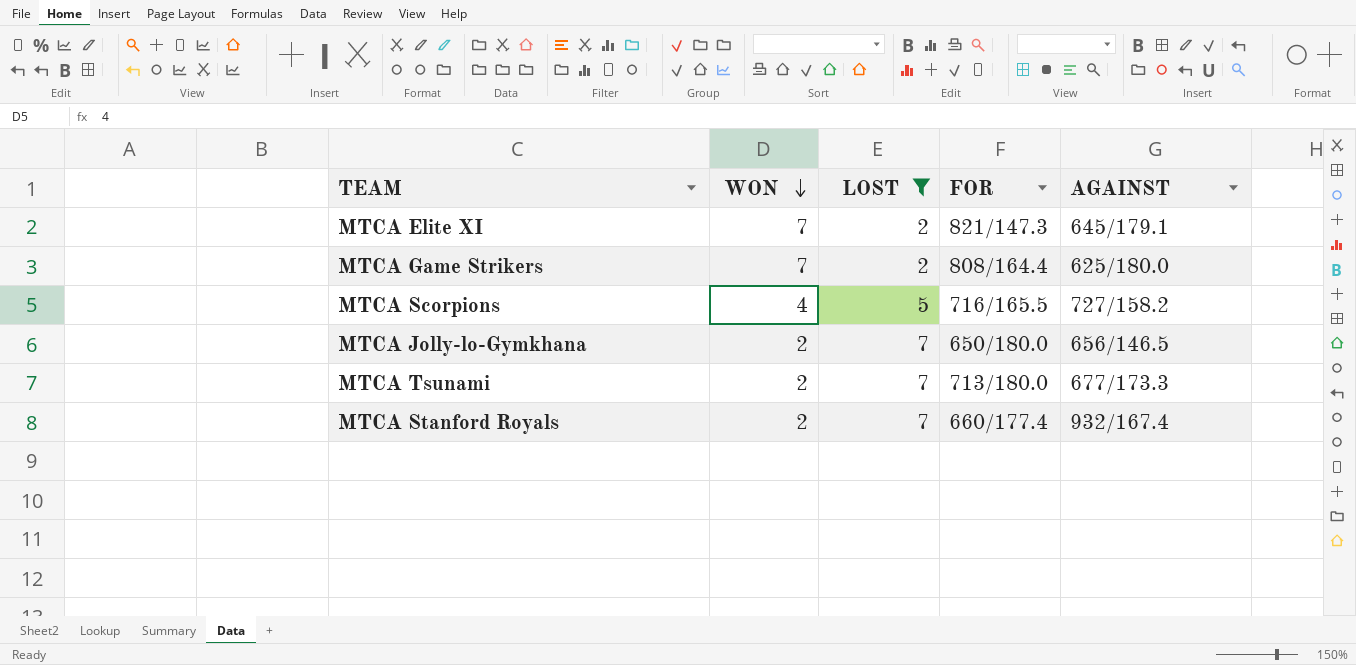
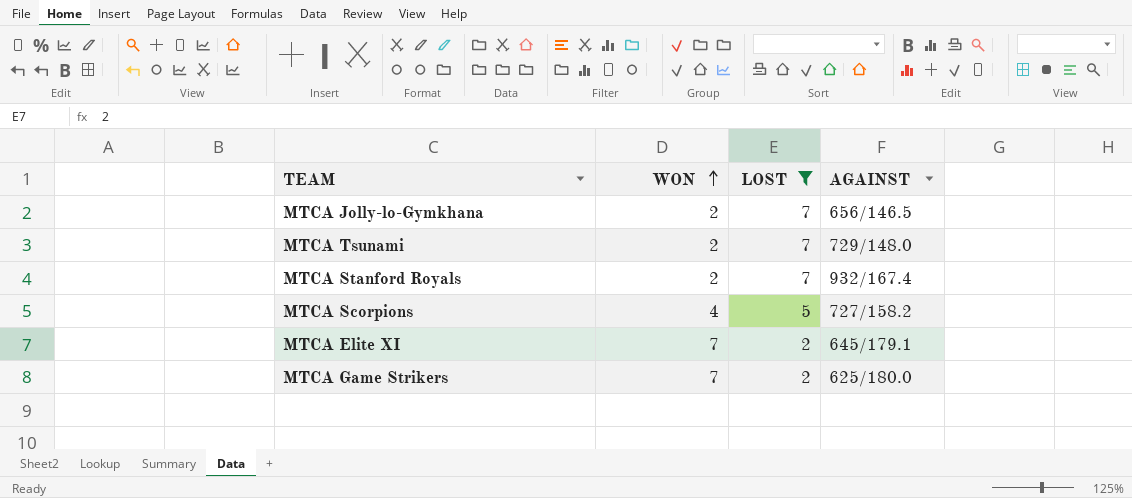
row order: WON descending -> WON ascending
column FOR | position: 4 -> none
MTCA Tsunami | AGAINST: 677/173.3 -> 729/148.0

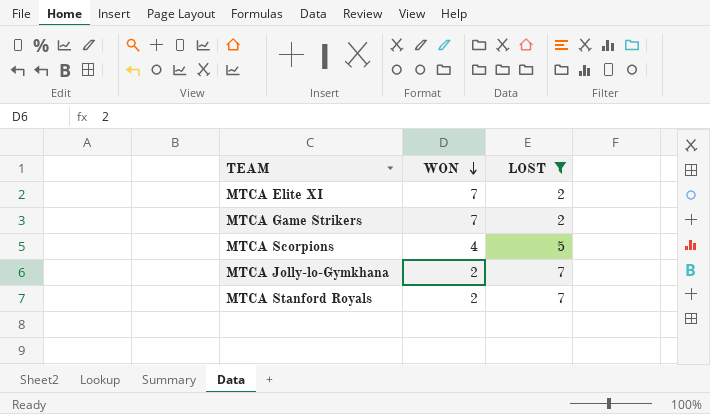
row order: WON ascending -> WON descending
column AGAINST | position: 4 -> none
row MTCA Tsunami: 2 | 7 | 729/148.0 -> none

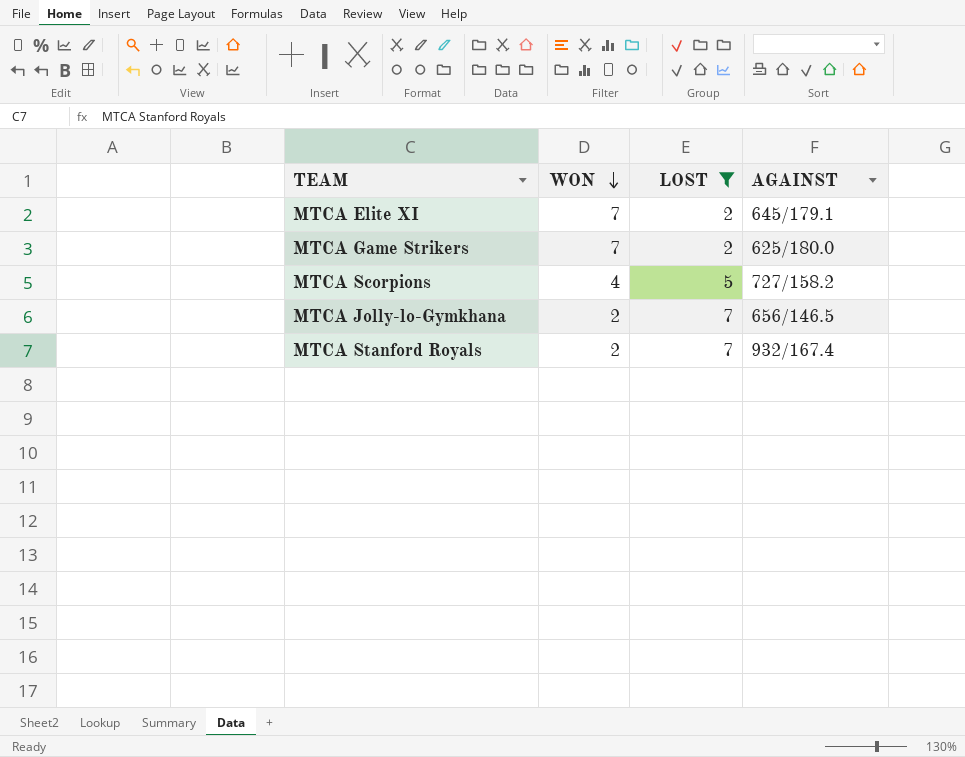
column AGAINST | position: none -> 4

